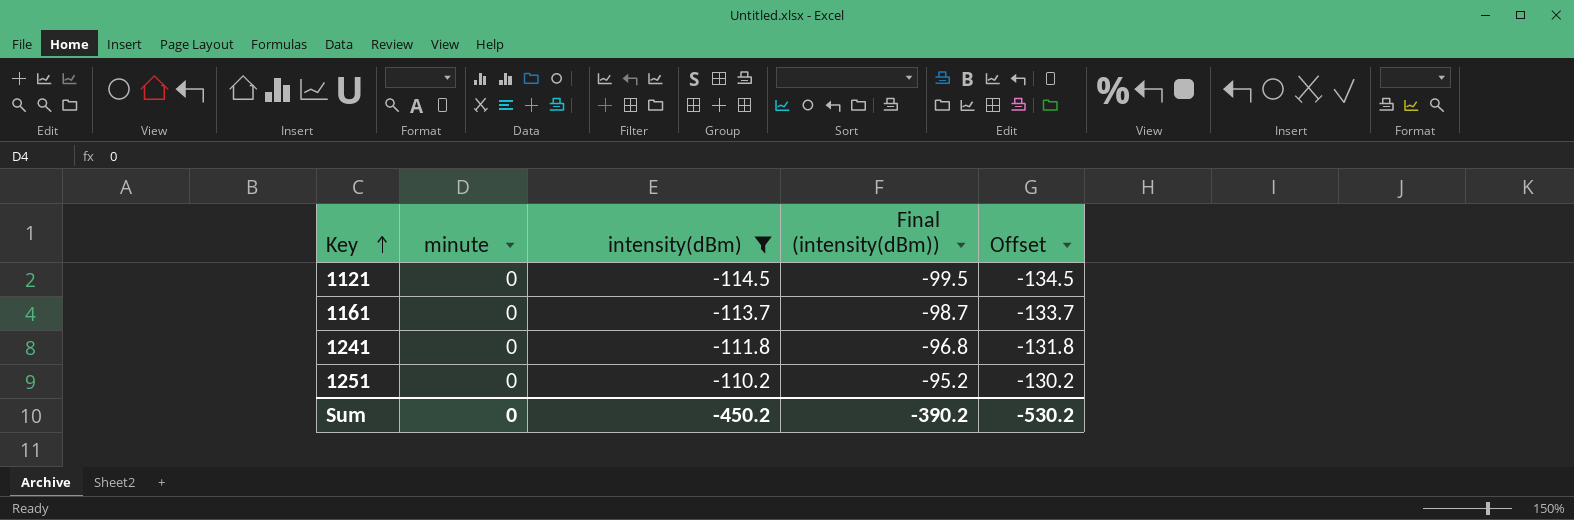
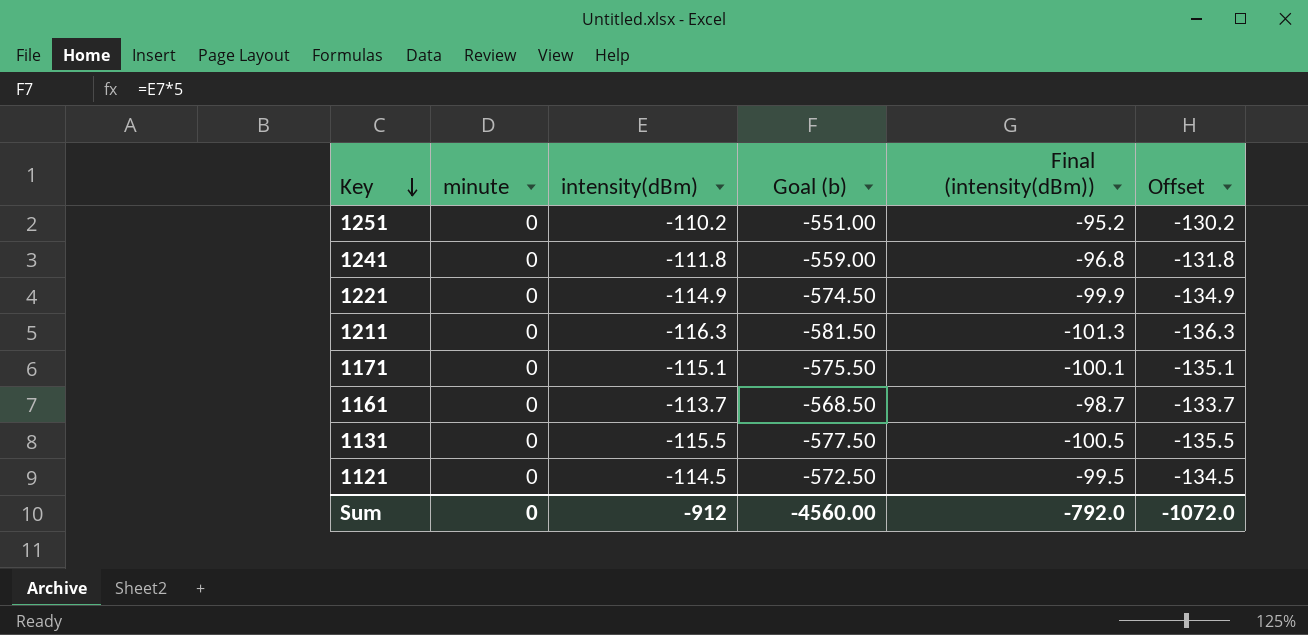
filter: intensity(dBm) >= -114.5 -> none
row order: Key ascending -> Key descending
column Goal (b) | formula: none -> [intensity(dBm)] * 5
Sum | intensity(dBm): -450.2 -> -912
Sum | Final (intensity(dBm)): -390.2 -> -792.0
Sum | Offset: -530.2 -> -1072.0

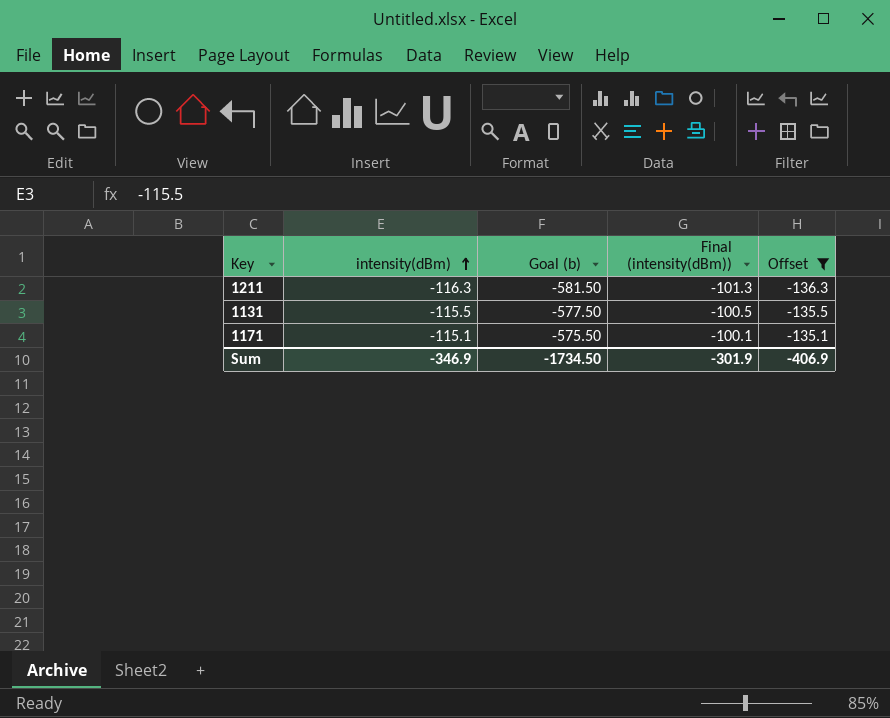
filter: none -> Offset <= -135.1
row order: Key descending -> intensity(dBm) ascending
column minute | position: 2 -> none
Sum | intensity(dBm): -912 -> -346.9
Sum | Goal (b): -4560.00 -> -1734.50
Sum | Final (intensity(dBm)): -792.0 -> -301.9
Sum | Offset: -1072.0 -> -406.9

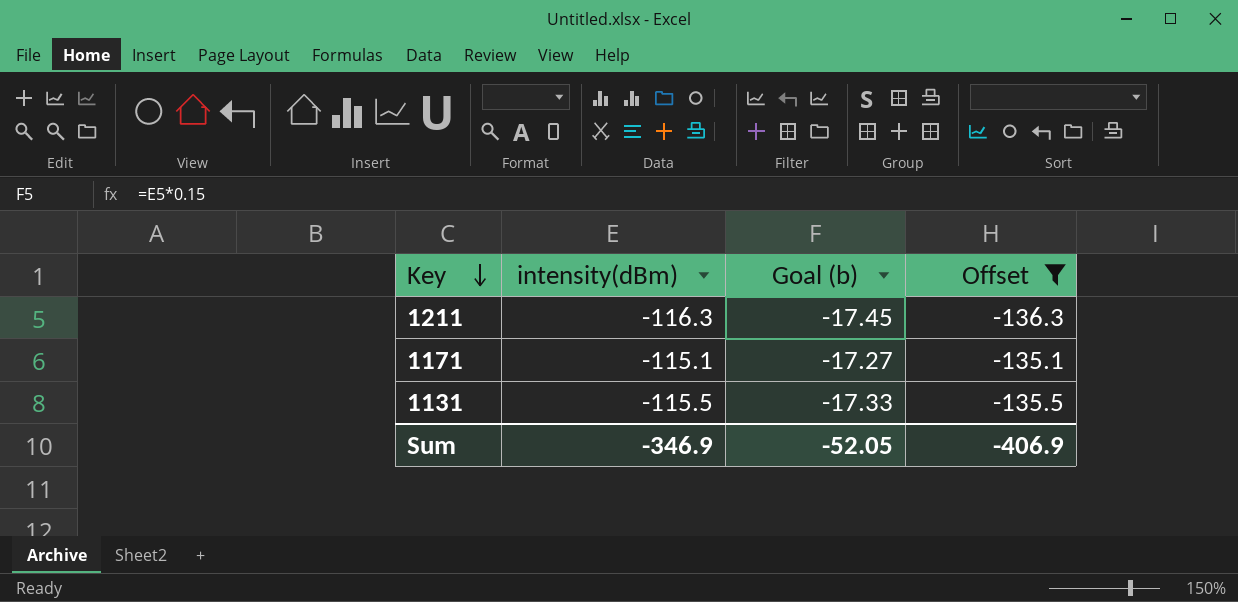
row order: intensity(dBm) ascending -> Key descending
column Final (intensity(dBm)) | formula: [intensity(dBm)] + 15 -> none
column Goal (b) | formula: [intensity(dBm)] * 5 -> [intensity(dBm)] * 0.15
Sum | Goal (b): -1734.50 -> -52.05

